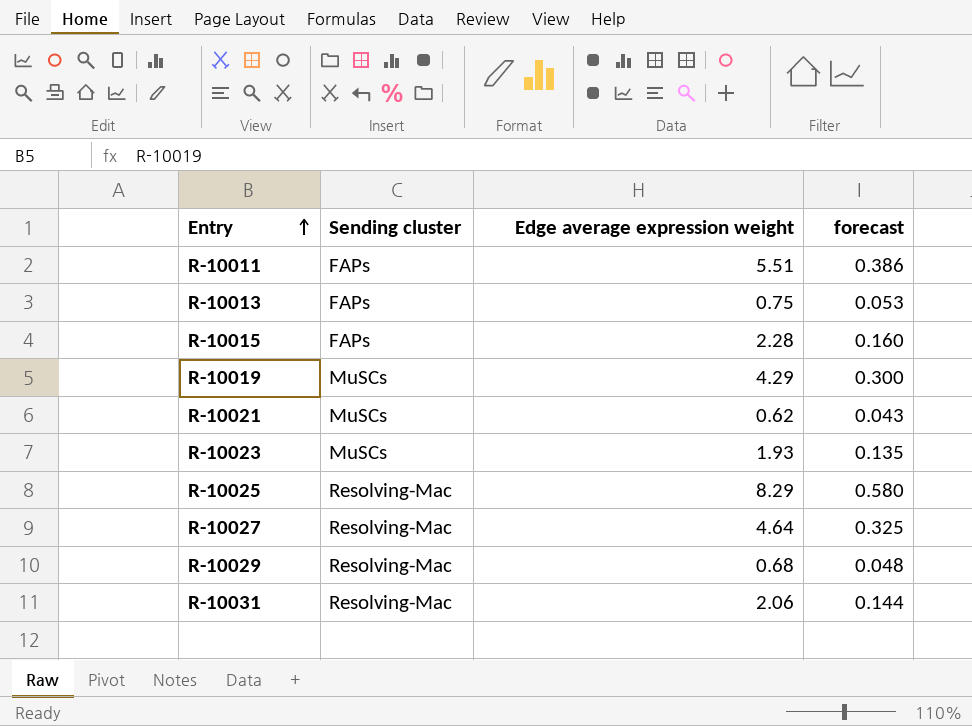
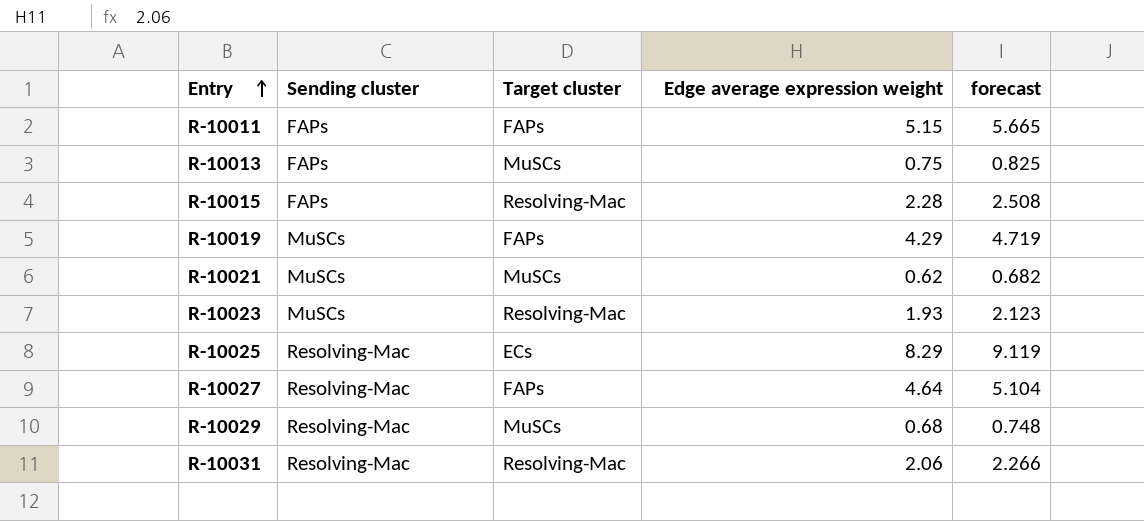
column Target cluster | position: none -> 3
column forecast | formula: [Edge average expression weight] * 0.07 -> [Edge average expression weight] * 1.1
R-10011 | Edge average expression weight: 5.51 -> 5.15

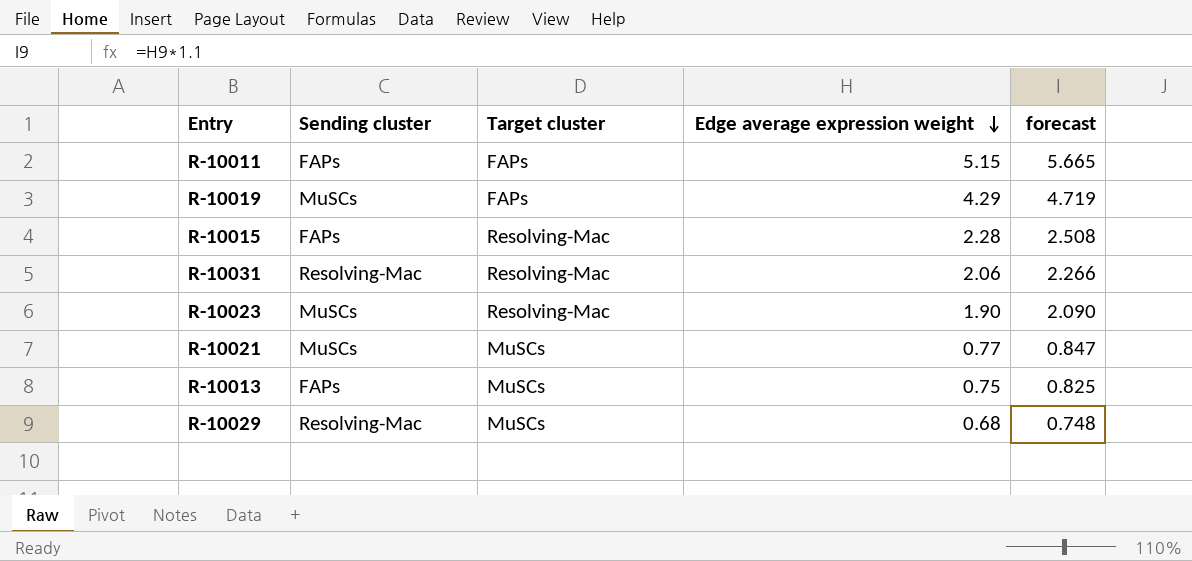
row order: Entry ascending -> Edge average expression weight descending
row R-10025: Resolving-Mac | ECs | 8.29 | 9.119 -> none
row R-10027: Resolving-Mac | FAPs | 4.64 | 5.104 -> none
R-10023 | Edge average expression weight: 1.93 -> 1.90
R-10023 | forecast: 2.123 -> 2.090
R-10021 | Edge average expression weight: 0.62 -> 0.77
R-10021 | forecast: 0.682 -> 0.847

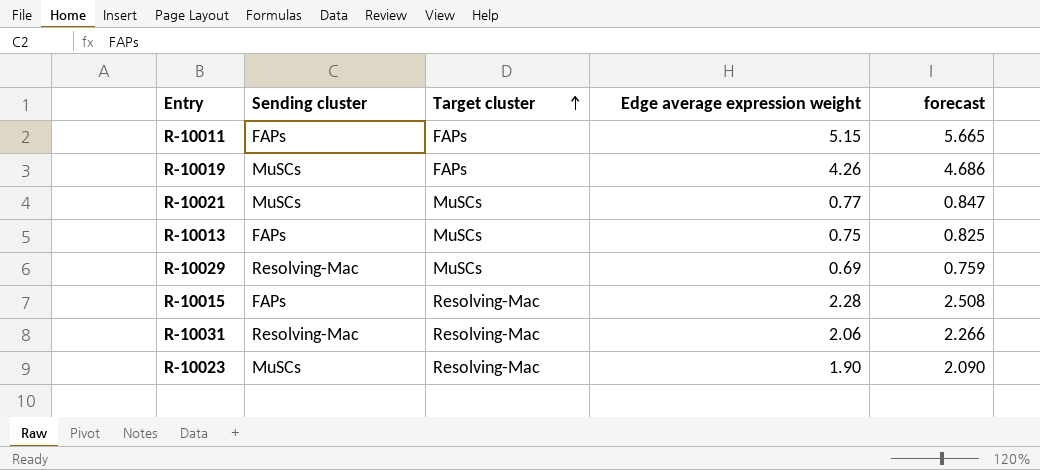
row order: Edge average expression weight descending -> Target cluster ascending
R-10019 | Edge average expression weight: 4.29 -> 4.26
R-10019 | forecast: 4.719 -> 4.686
R-10029 | Edge average expression weight: 0.68 -> 0.69
R-10029 | forecast: 0.748 -> 0.759

